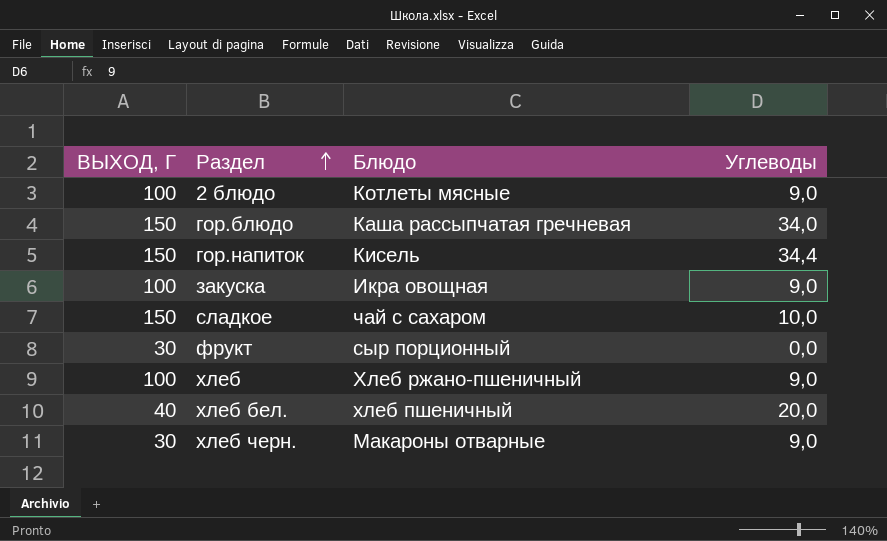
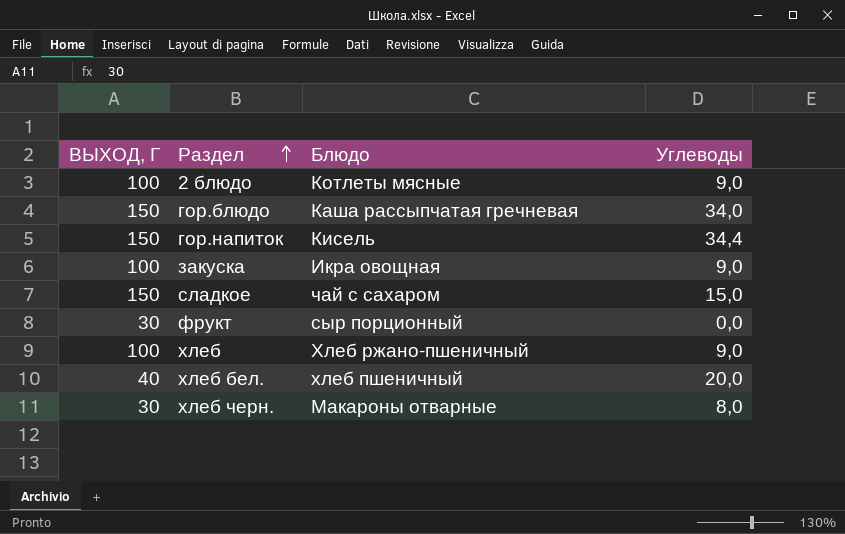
сладкое | Углеводы: 10,0 -> 15,0
хлеб черн. | Углеводы: 9,0 -> 8,0

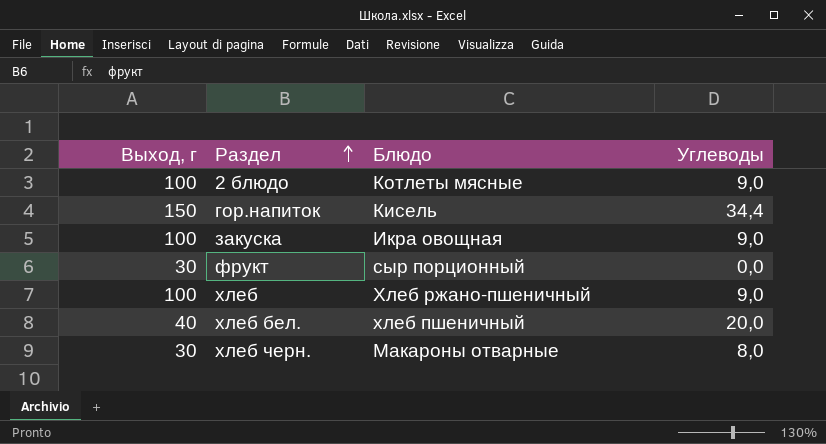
column name: ВЫХОД, Г -> Выход, г
row гор.блюдо: 150 | Каша рассыпчатая гречневая | 34,0 -> none
row сладкое: 150 | чай с сахаром | 15,0 -> none

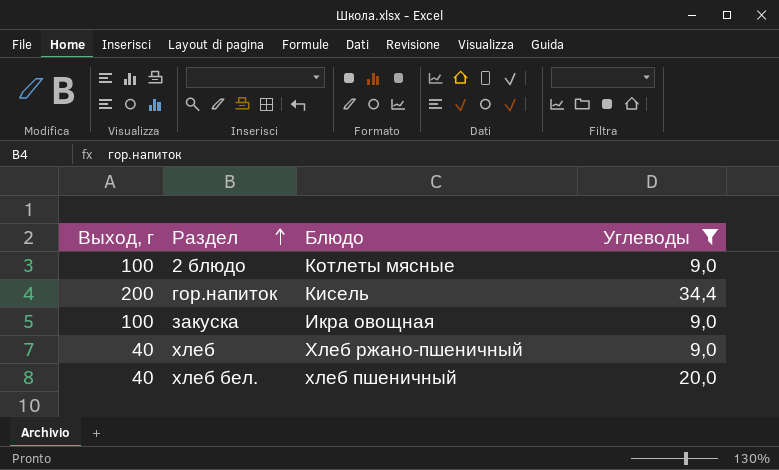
filter: none -> Углеводы >= 9,0
гор.напиток | Выход, г: 150 -> 200
хлеб | Выход, г: 100 -> 40

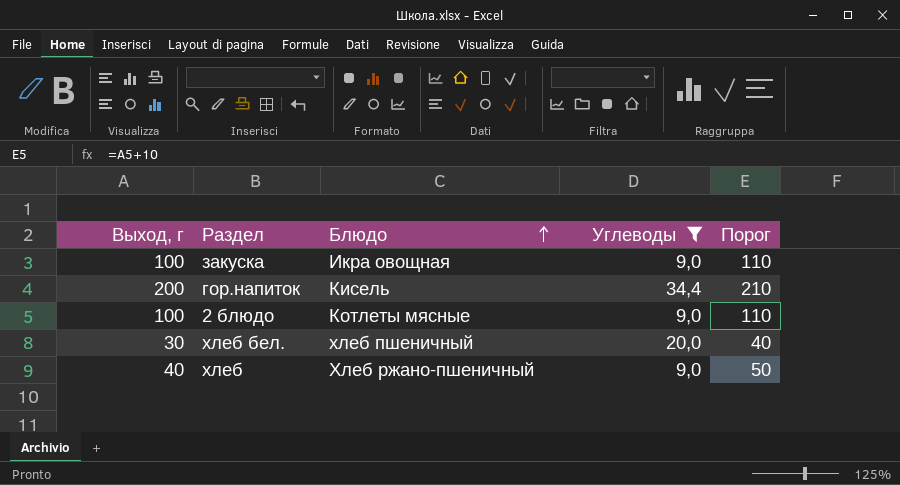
row order: Раздел ascending -> Блюдо ascending
column Порог | formula: none -> [Выход, г] + 10
хлеб бел. | Выход, г: 40 -> 30

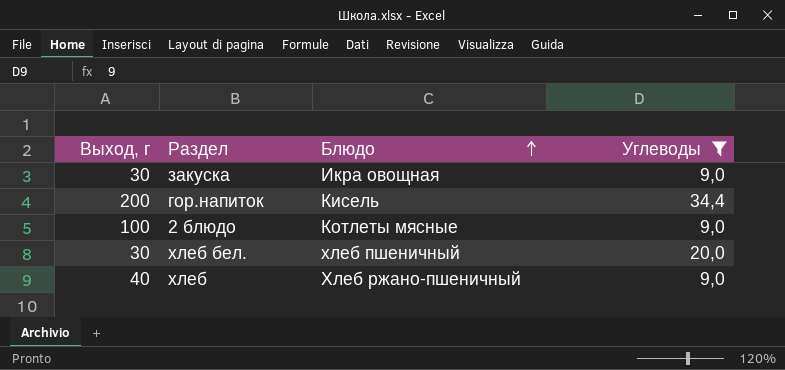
column Порог | formula: [Выход, г] + 10 -> none
закуска | Выход, г: 100 -> 30

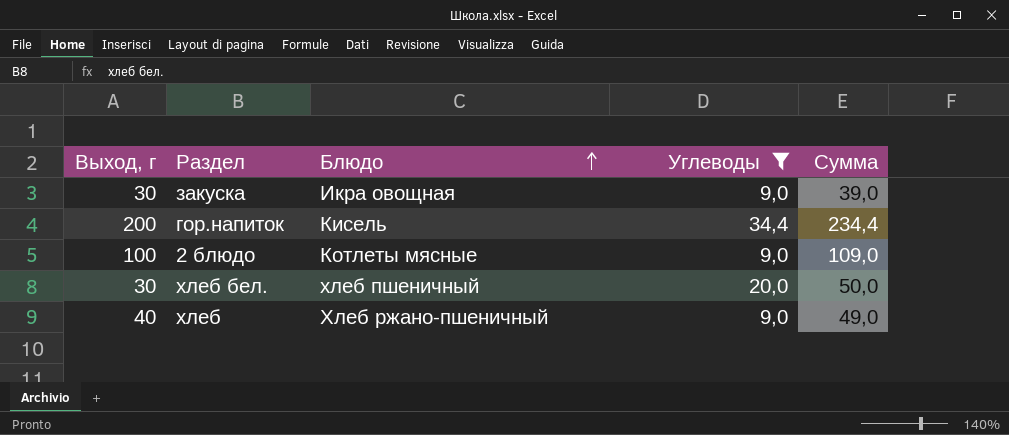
column Сумма | formula: none -> [Выход, г] + [Углеводы]

